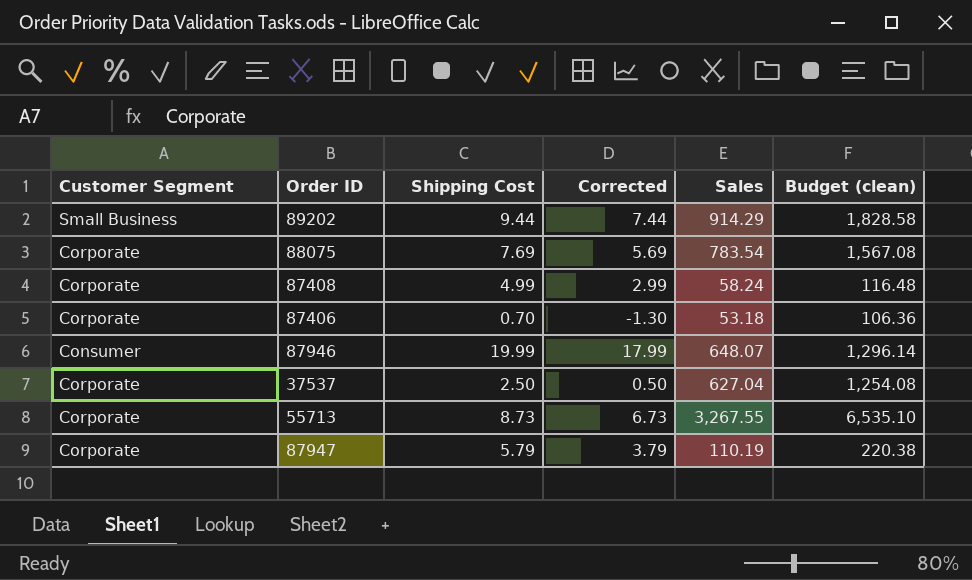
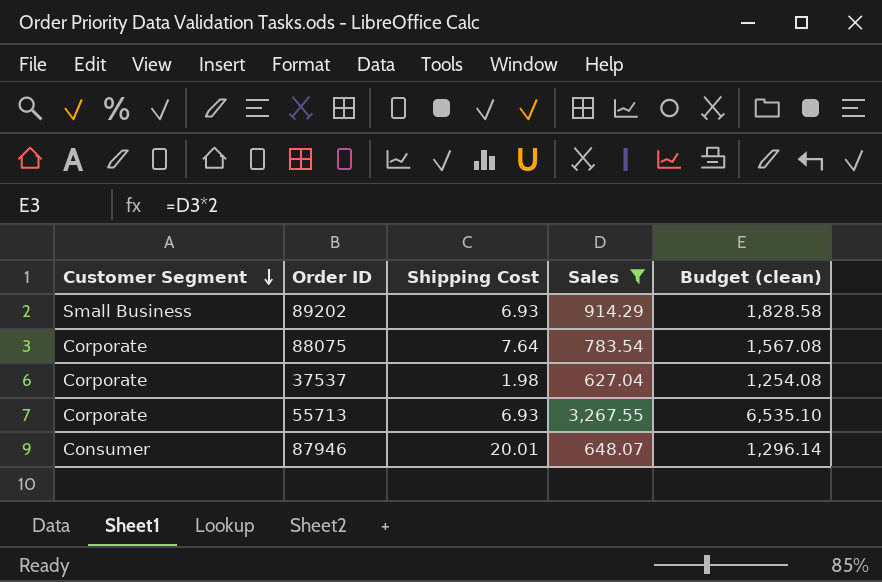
filter: none -> Sales >= 627.04
row order: none -> Customer Segment descending
column Corrected | formula: [Shipping Cost] - 2 -> none
89202 | Shipping Cost: 9.44 -> 6.93
88075 | Shipping Cost: 7.69 -> 7.64
37537 | Shipping Cost: 2.50 -> 1.98
55713 | Shipping Cost: 8.73 -> 6.93
87946 | Shipping Cost: 19.99 -> 20.01

